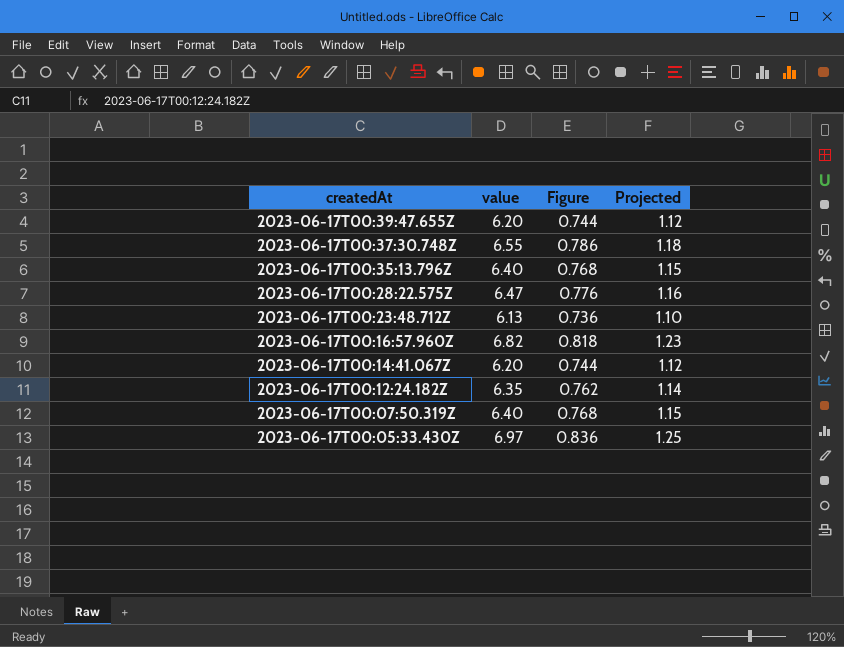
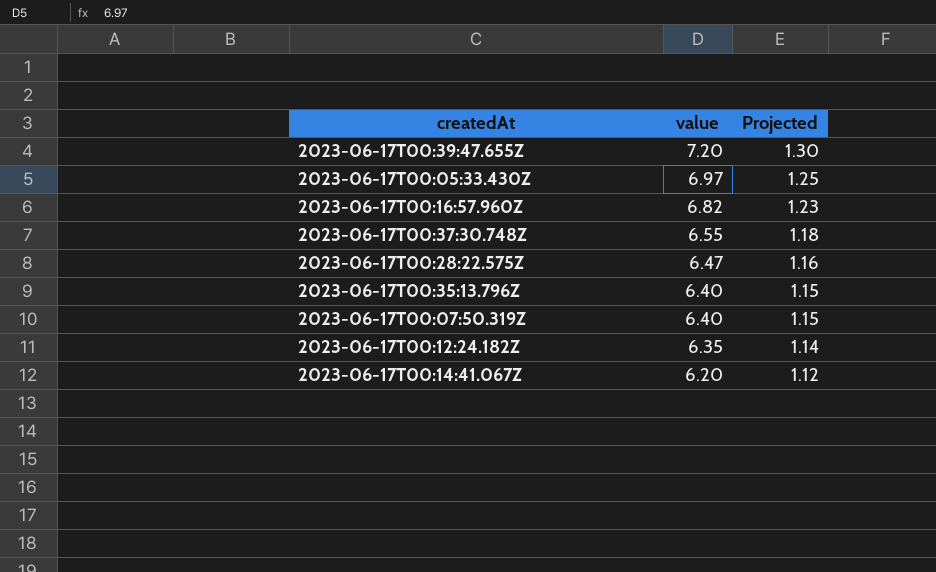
row order: createdAt descending -> value descending
column Figure | formula: [value] * 0.12 -> none
row 2023-06-17T00:23:48.712Z: 6.13 | 0.736 | 1.10 -> none
2023-06-17T00:39:47.655Z | value: 6.20 -> 7.20
2023-06-17T00:39:47.655Z | Projected: 1.12 -> 1.30

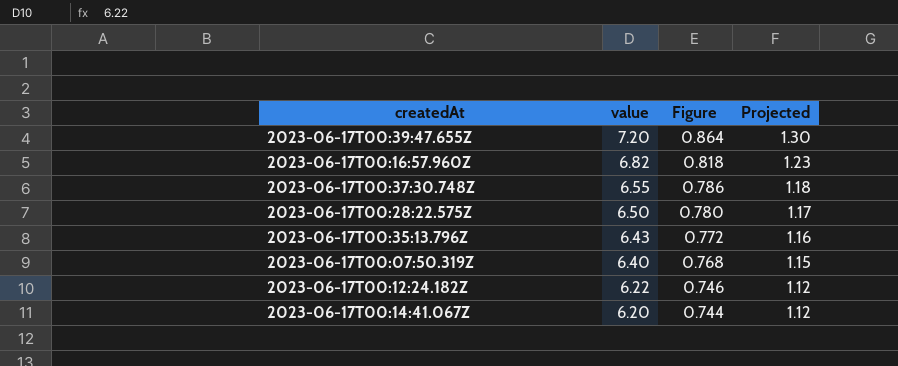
column Figure | formula: none -> [value] * 0.12
row 2023-06-17T00:05:33.430Z: 6.97 | 1.25 -> none
2023-06-17T00:28:22.575Z | value: 6.47 -> 6.50
2023-06-17T00:28:22.575Z | Projected: 1.16 -> 1.17
2023-06-17T00:35:13.796Z | value: 6.40 -> 6.43
2023-06-17T00:35:13.796Z | Projected: 1.15 -> 1.16
2023-06-17T00:12:24.182Z | value: 6.35 -> 6.22
2023-06-17T00:12:24.182Z | Projected: 1.14 -> 1.12

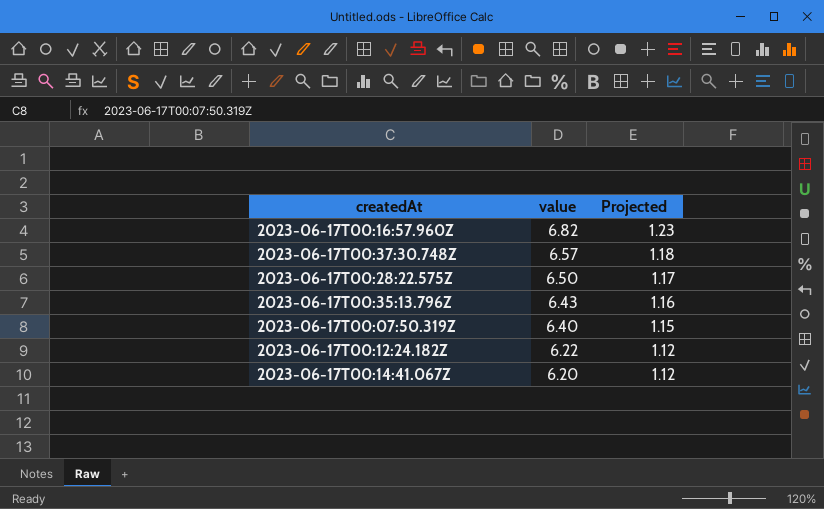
column Figure | formula: [value] * 0.12 -> none
row 2023-06-17T00:39:47.655Z: 7.20 | 0.864 | 1.30 -> none
2023-06-17T00:37:30.748Z | value: 6.55 -> 6.57

